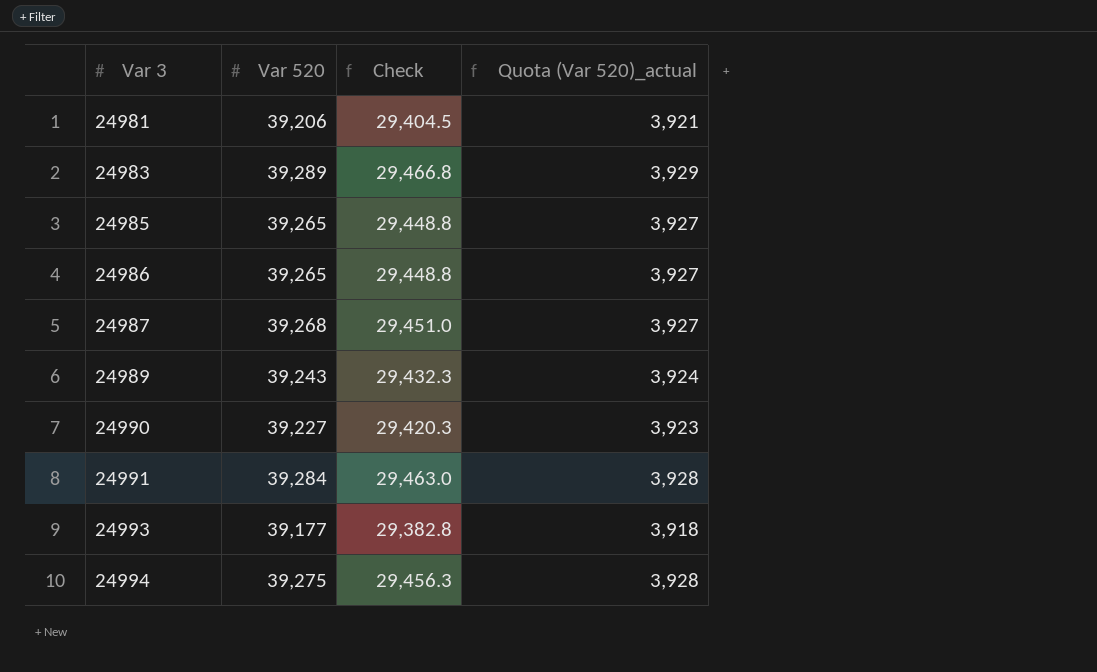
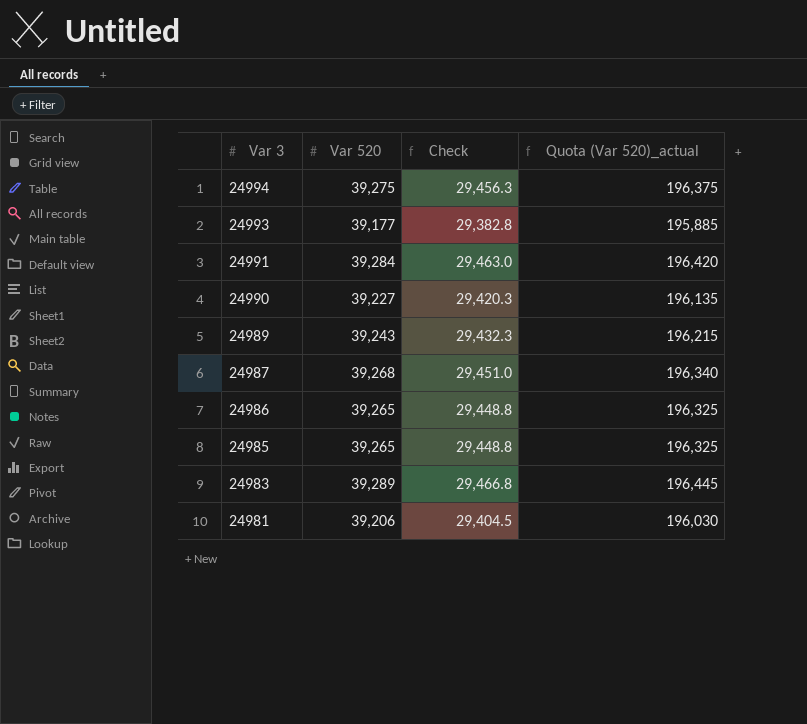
row order: Var 3 ascending -> Var 3 descending
column Quota (Var 520)_actual | formula: [Var 520] * 0.1 -> [Var 520] * 5

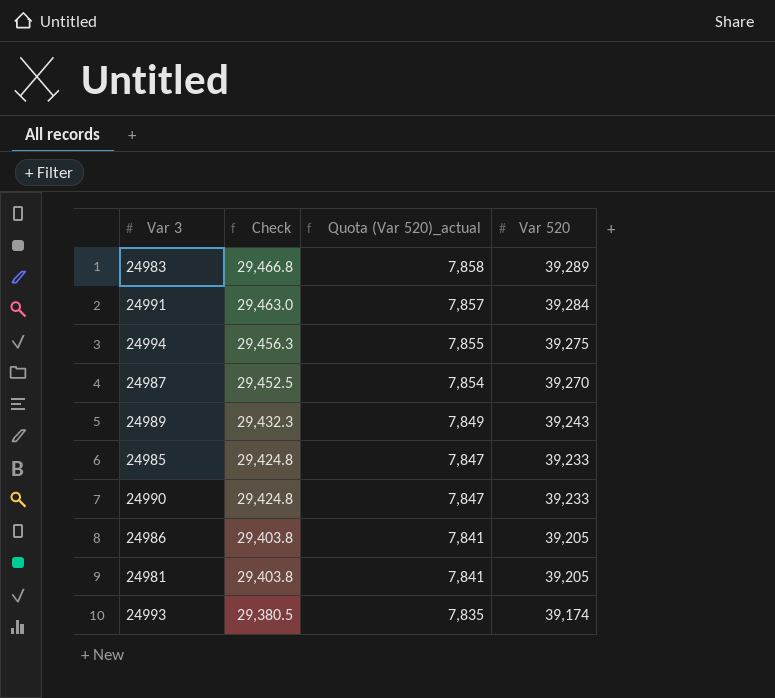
row order: Var 3 descending -> Check descending
column Quota (Var 520)_actual | formula: [Var 520] * 5 -> [Var 520] * 0.2
column Var 520 | position: 2 -> 4
24987 | Check: 29,451.0 -> 29,452.5
24987 | Var 520: 39,268 -> 39,270
24985 | Check: 29,448.8 -> 29,424.8
24985 | Var 520: 39,265 -> 39,233
24990 | Check: 29,420.3 -> 29,424.8
24990 | Var 520: 39,227 -> 39,233
24986 | Check: 29,448.8 -> 29,403.8
24986 | Var 520: 39,265 -> 39,205
24981 | Check: 29,404.5 -> 29,403.8
24981 | Var 520: 39,206 -> 39,205
24993 | Check: 29,382.8 -> 29,380.5
24993 | Var 520: 39,177 -> 39,174

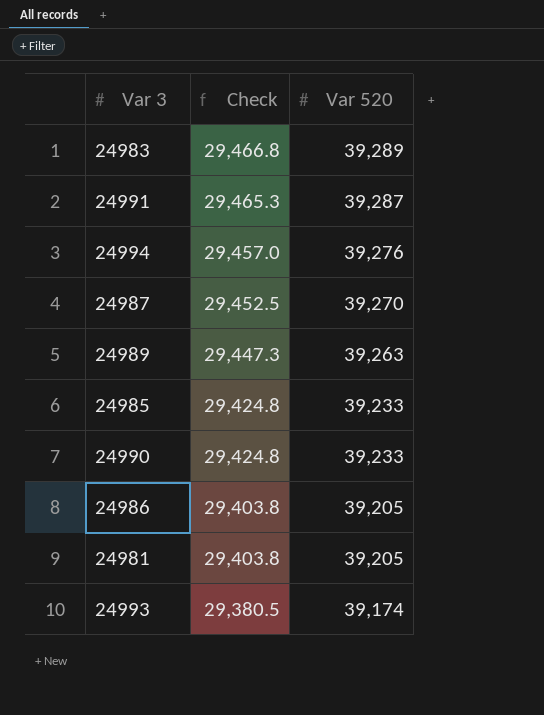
column Quota (Var 520)_actual | formula: [Var 520] * 0.2 -> none
24991 | Check: 29,463.0 -> 29,465.3
24991 | Var 520: 39,284 -> 39,287
24994 | Check: 29,456.3 -> 29,457.0
24994 | Var 520: 39,275 -> 39,276
24989 | Check: 29,432.3 -> 29,447.3
24989 | Var 520: 39,243 -> 39,263

